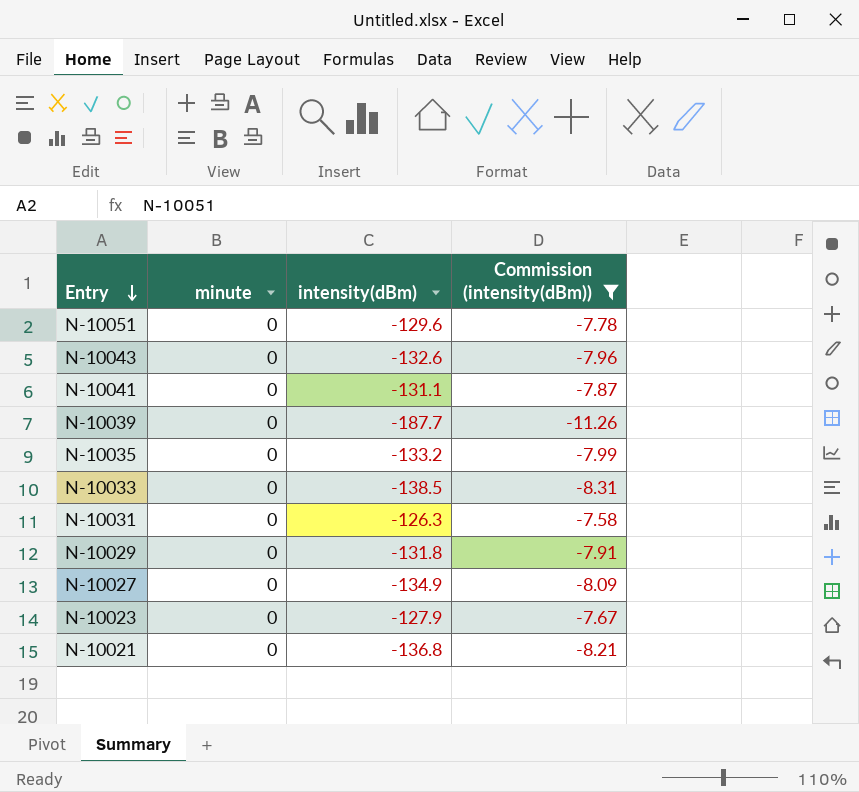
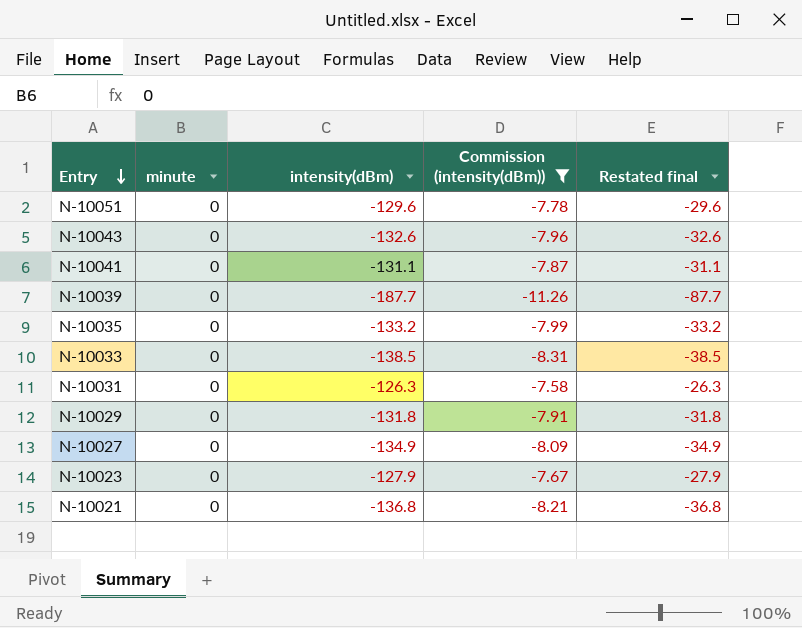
column Restated final | formula: none -> [intensity(dBm)] + 100

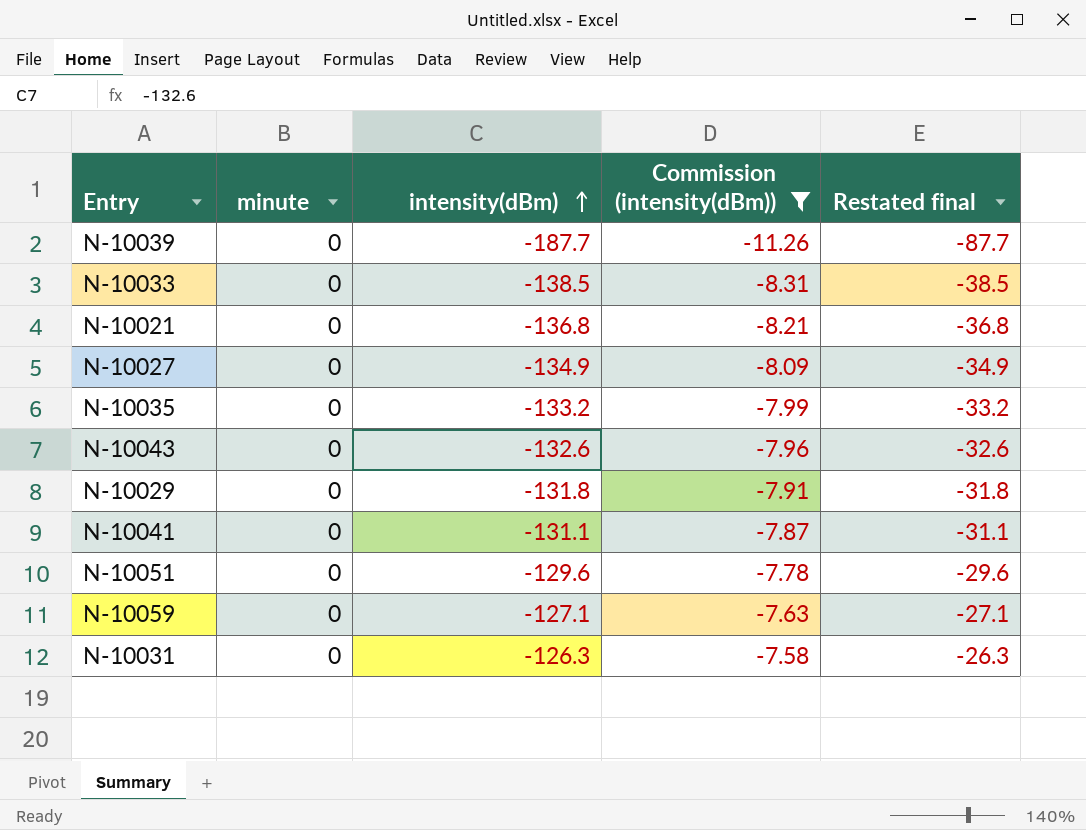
row order: Entry descending -> intensity(dBm) ascending
row N-10023: 0 | -127.9 | -7.67 | -27.9 -> none
row N-10059: none -> 0 | -127.1 | -7.63 | -27.1

